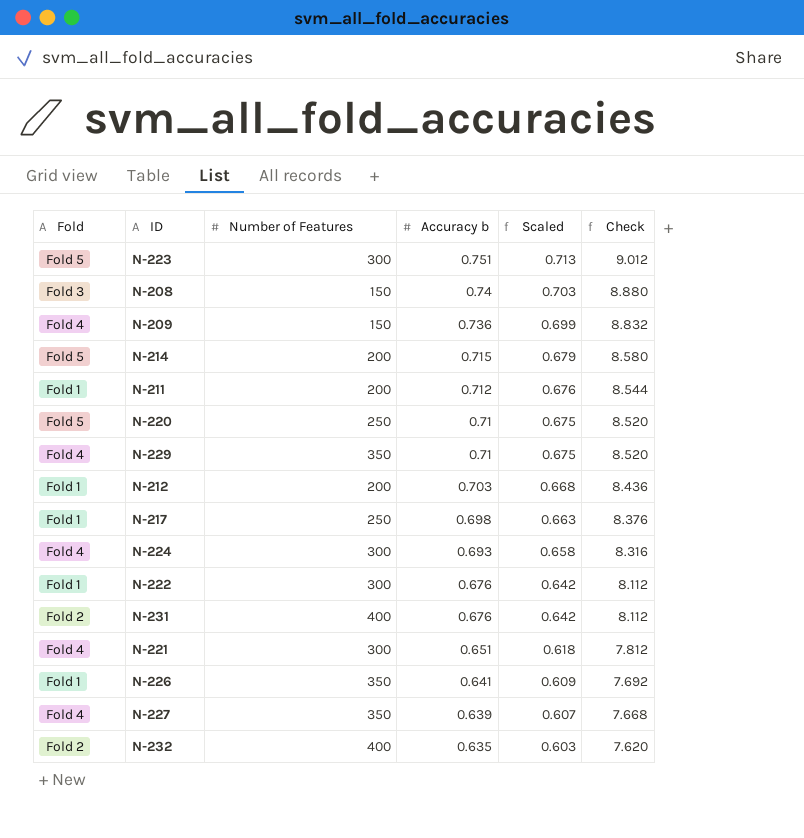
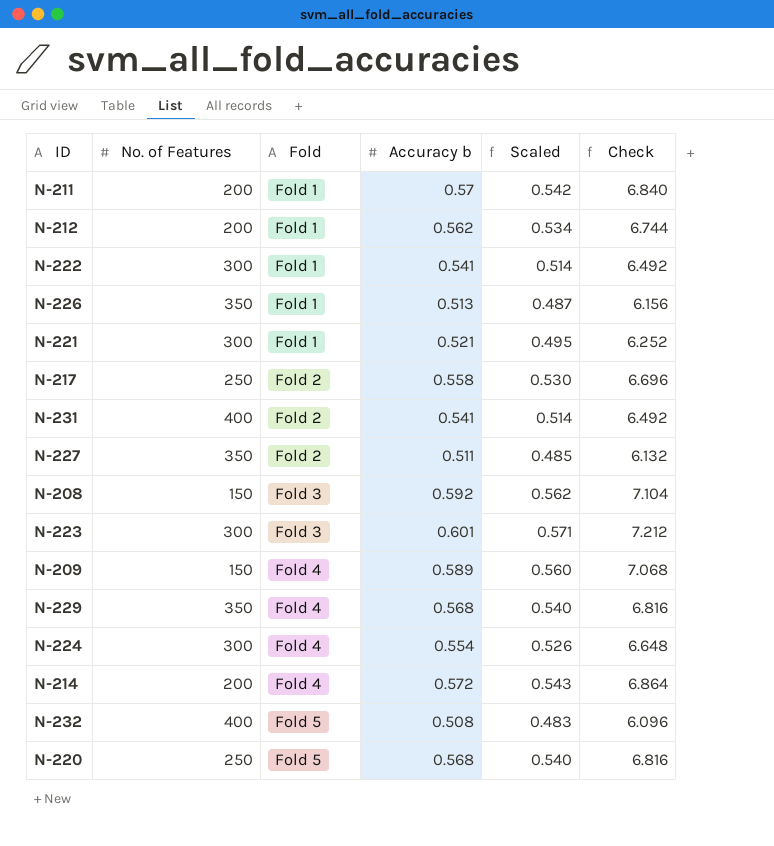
row order: Accuracy b descending -> Fold ascending
column name: Number of Features -> No. of Features
column Fold | position: 1 -> 3
N-211 | Accuracy b: 0.712 -> 0.57
N-211 | Scaled: 0.676 -> 0.542
N-211 | Check: 8.544 -> 6.840
N-212 | Accuracy b: 0.703 -> 0.562
N-212 | Scaled: 0.668 -> 0.534
N-212 | Check: 8.436 -> 6.744
N-222 | Accuracy b: 0.676 -> 0.541
N-222 | Scaled: 0.642 -> 0.514
N-222 | Check: 8.112 -> 6.492
N-226 | Accuracy b: 0.641 -> 0.513
N-226 | Scaled: 0.609 -> 0.487
N-226 | Check: 7.692 -> 6.156
N-221 | Fold: Fold 4 -> Fold 1
N-221 | Accuracy b: 0.651 -> 0.521
N-221 | Scaled: 0.618 -> 0.495
N-221 | Check: 7.812 -> 6.252
N-217 | Fold: Fold 1 -> Fold 2
N-217 | Accuracy b: 0.698 -> 0.558
N-217 | Scaled: 0.663 -> 0.530
N-217 | Check: 8.376 -> 6.696
N-231 | Accuracy b: 0.676 -> 0.541
N-231 | Scaled: 0.642 -> 0.514
N-231 | Check: 8.112 -> 6.492
N-227 | Fold: Fold 4 -> Fold 2
N-227 | Accuracy b: 0.639 -> 0.511
N-227 | Scaled: 0.607 -> 0.485
N-227 | Check: 7.668 -> 6.132
N-208 | Accuracy b: 0.74 -> 0.592
N-208 | Scaled: 0.703 -> 0.562
N-208 | Check: 8.880 -> 7.104
N-223 | Fold: Fold 5 -> Fold 3
N-223 | Accuracy b: 0.751 -> 0.601
N-223 | Scaled: 0.713 -> 0.571
N-223 | Check: 9.012 -> 7.212
N-209 | Accuracy b: 0.736 -> 0.589
N-209 | Scaled: 0.699 -> 0.560
N-209 | Check: 8.832 -> 7.068
N-229 | Accuracy b: 0.71 -> 0.568
N-229 | Scaled: 0.675 -> 0.540
N-229 | Check: 8.520 -> 6.816
N-224 | Accuracy b: 0.693 -> 0.554
N-224 | Scaled: 0.658 -> 0.526
N-224 | Check: 8.316 -> 6.648
N-214 | Fold: Fold 5 -> Fold 4
N-214 | Accuracy b: 0.715 -> 0.572
N-214 | Scaled: 0.679 -> 0.543
N-214 | Check: 8.580 -> 6.864
N-232 | Fold: Fold 2 -> Fold 5
N-232 | Accuracy b: 0.635 -> 0.508
N-232 | Scaled: 0.603 -> 0.483
N-232 | Check: 7.620 -> 6.096
N-220 | Accuracy b: 0.71 -> 0.568
N-220 | Scaled: 0.675 -> 0.540
N-220 | Check: 8.520 -> 6.816

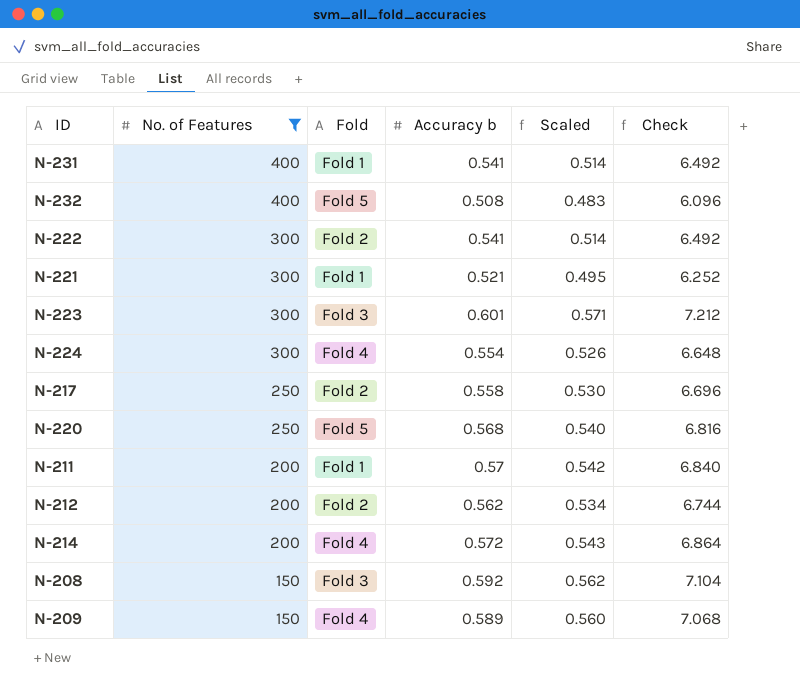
filter: none -> No. of Features != 350
row order: Fold ascending -> No. of Features descending
N-231 | Fold: Fold 2 -> Fold 1
N-222 | Fold: Fold 1 -> Fold 2
N-212 | Fold: Fold 1 -> Fold 2

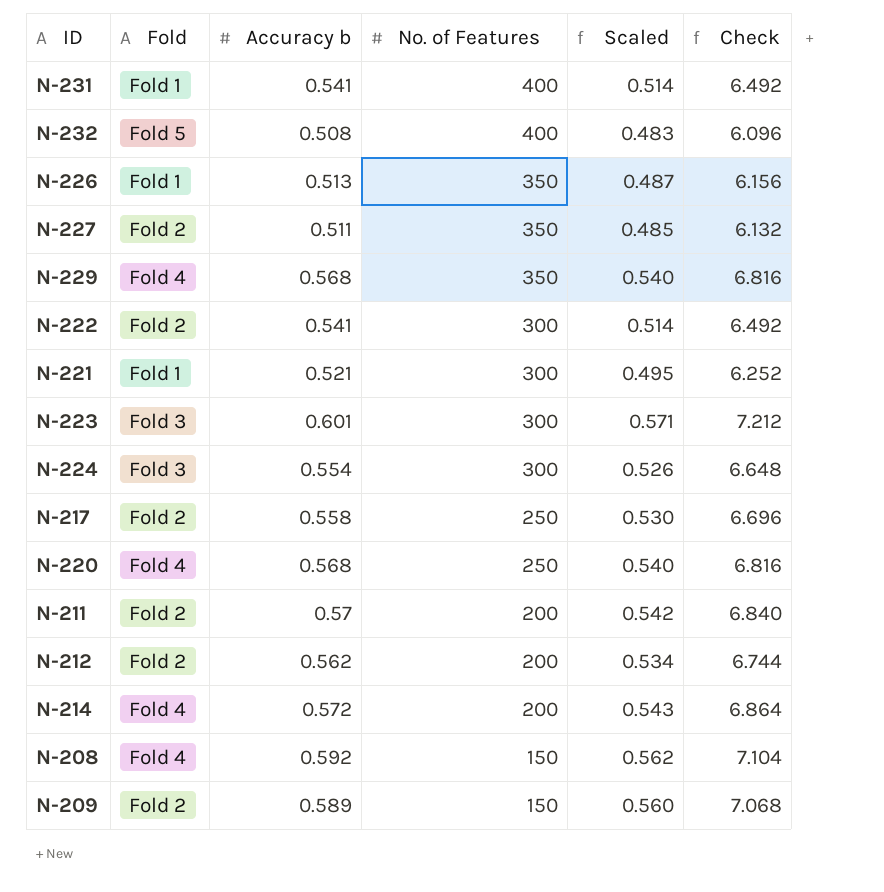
filter: No. of Features != 350 -> none
column No. of Features | position: 2 -> 4
N-224 | Fold: Fold 4 -> Fold 3
N-220 | Fold: Fold 5 -> Fold 4
N-211 | Fold: Fold 1 -> Fold 2
N-208 | Fold: Fold 3 -> Fold 4
N-209 | Fold: Fold 4 -> Fold 2

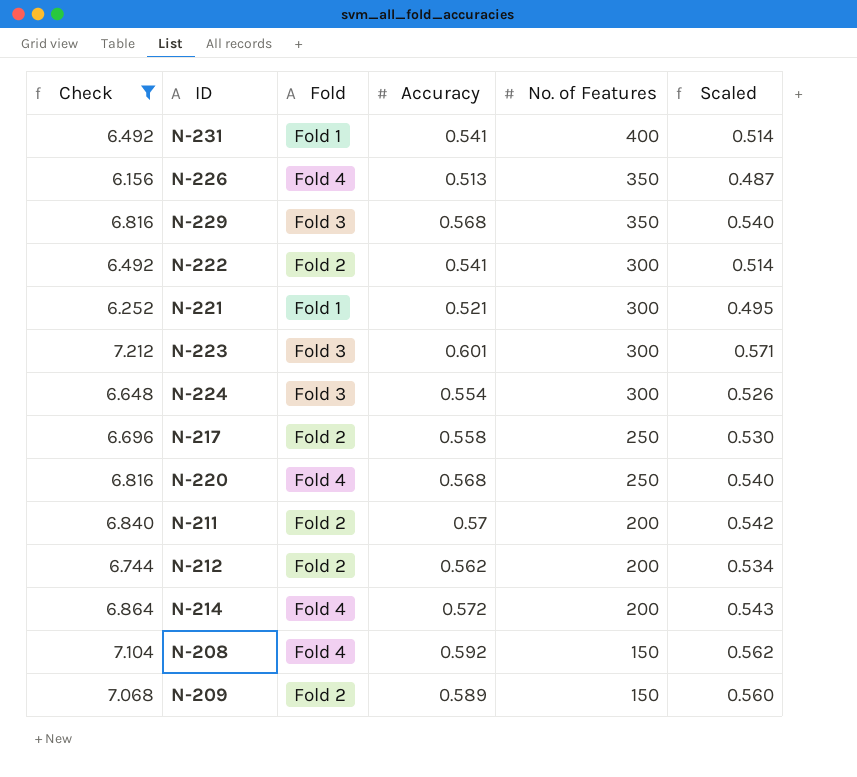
filter: none -> Check >= 6.156
column Check | position: 6 -> 1
column name: Accuracy b -> Accuracy
N-226 | Fold: Fold 1 -> Fold 4
N-229 | Fold: Fold 4 -> Fold 3

